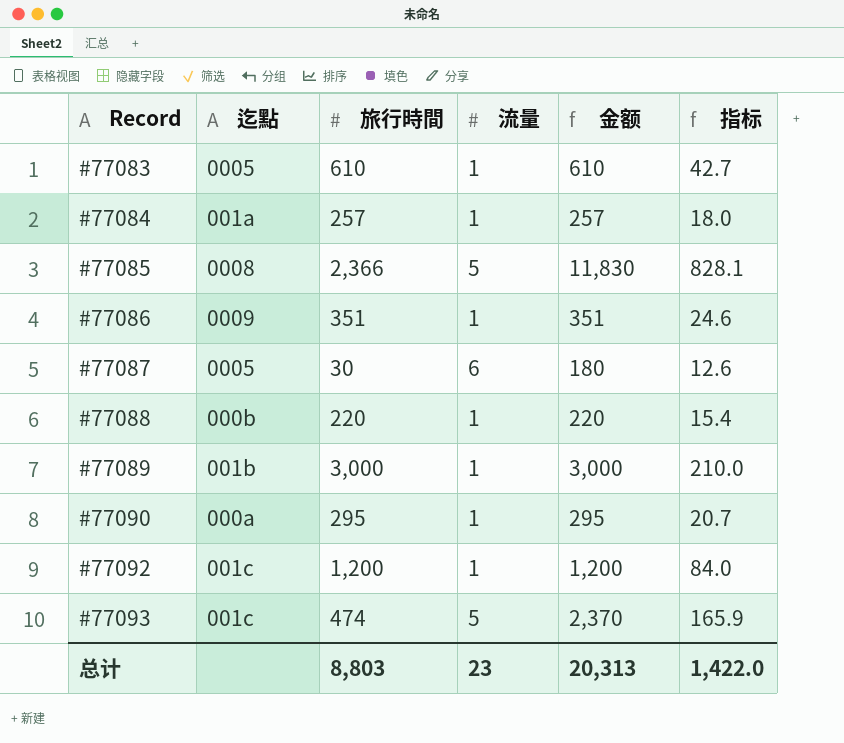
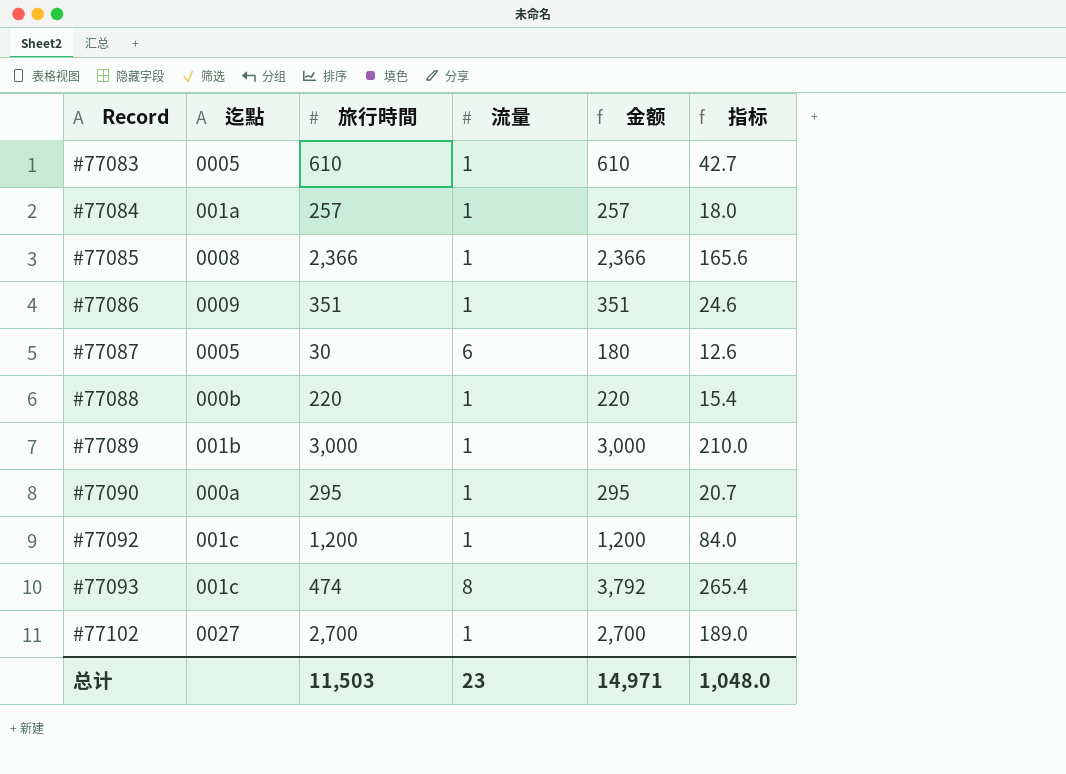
#77085 | 流量: 5 -> 1
#77085 | 金额: 11,830 -> 2,366
#77085 | 指标: 828.1 -> 165.6
#77093 | 流量: 5 -> 8
#77093 | 金额: 2,370 -> 3,792
#77093 | 指标: 165.9 -> 265.4
row #77102: none -> 0027 | 2,700 | 1 | 2,700 | 189.0
总计 | 旅行時間: 8,803 -> 11,503
总计 | 金额: 20,313 -> 14,971
总计 | 指标: 1,422.0 -> 1,048.0

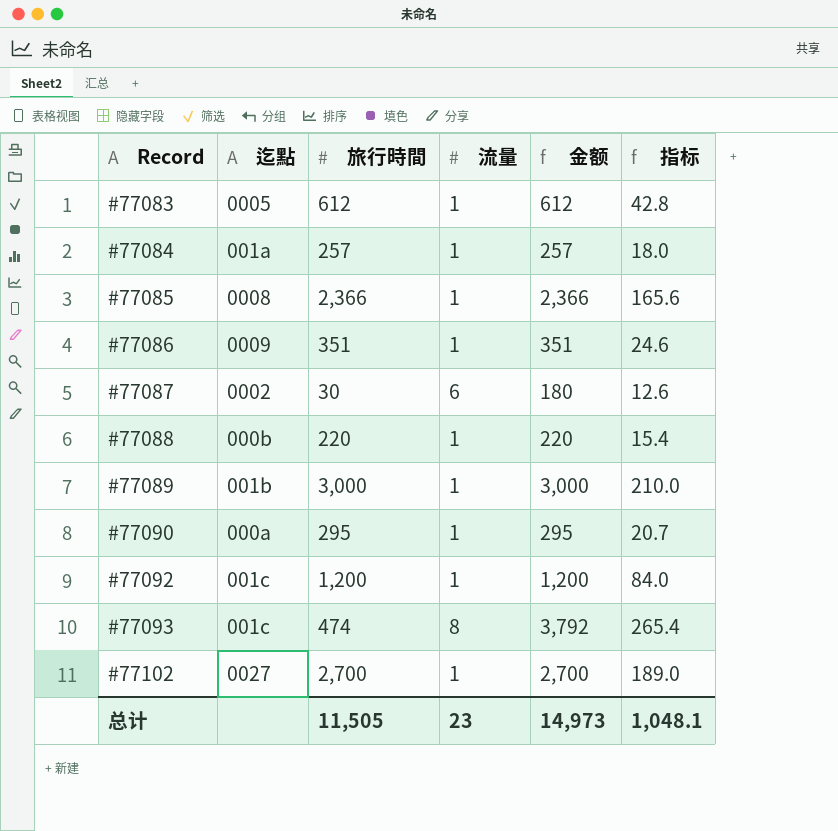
#77083 | 旅行時間: 610 -> 612
#77083 | 金额: 610 -> 612
#77083 | 指标: 42.7 -> 42.8
#77087 | 迄點: 0005 -> 0002
总计 | 旅行時間: 11,503 -> 11,505
总计 | 金额: 14,971 -> 14,973
总计 | 指标: 1,048.0 -> 1,048.1

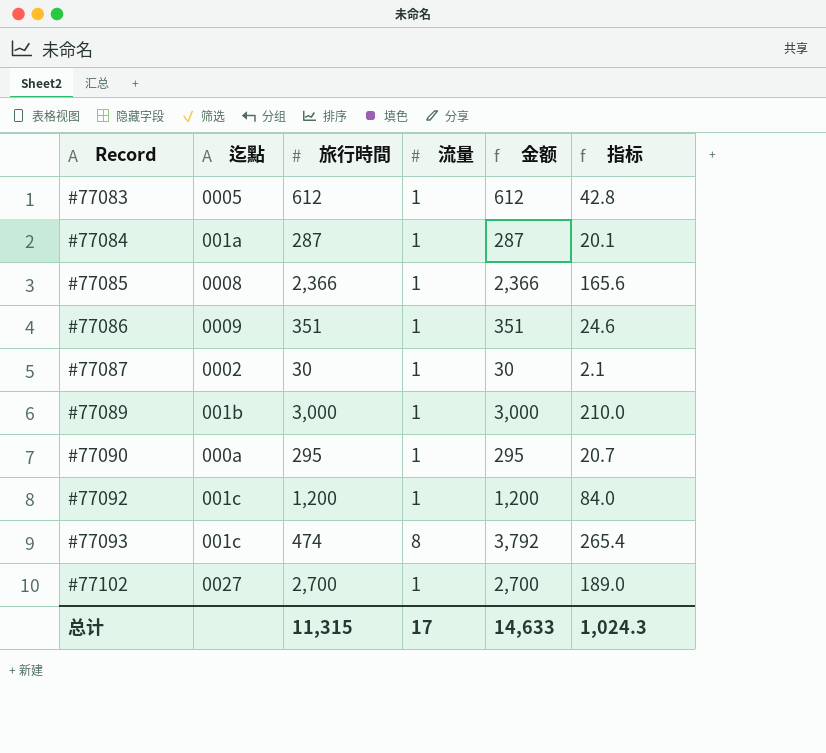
row #77088: 000b | 220 | 1 | 220 | 15.4 -> none
#77084 | 旅行時間: 257 -> 287
#77084 | 金额: 257 -> 287
#77084 | 指标: 18.0 -> 20.1
#77087 | 流量: 6 -> 1
#77087 | 金额: 180 -> 30
#77087 | 指标: 12.6 -> 2.1
总计 | 旅行時間: 11,505 -> 11,315
总计 | 流量: 23 -> 17
总计 | 金额: 14,973 -> 14,633
总计 | 指标: 1,048.1 -> 1,024.3

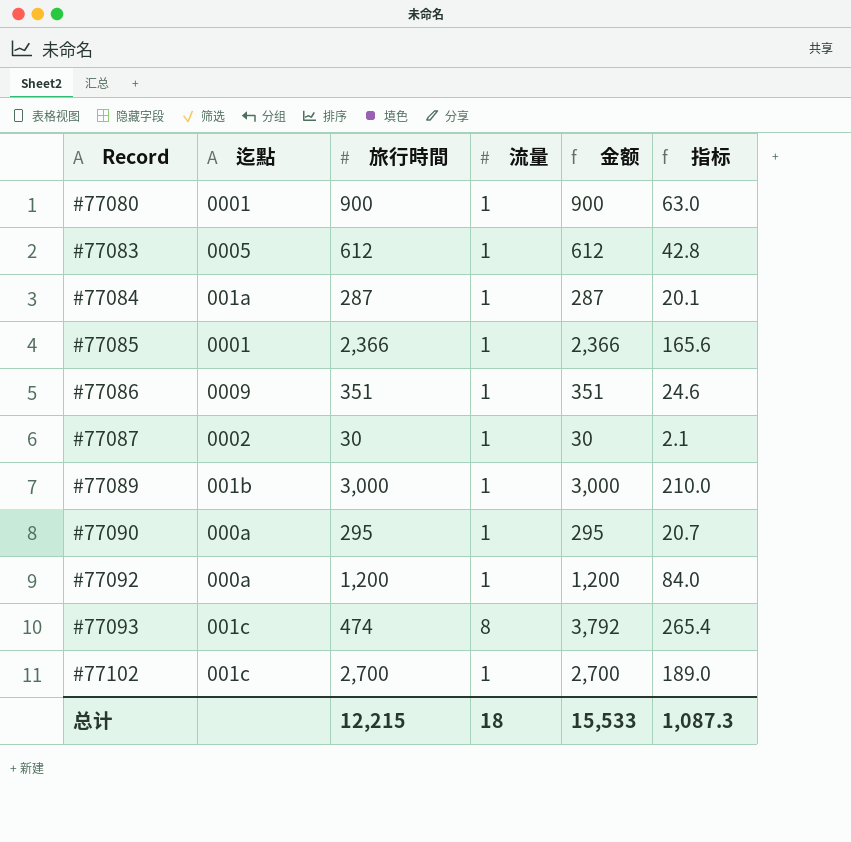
row #77080: none -> 0001 | 900 | 1 | 900 | 63.0
#77085 | 迄點: 0008 -> 0001
#77092 | 迄點: 001c -> 000a
#77102 | 迄點: 0027 -> 001c
总计 | 旅行時間: 11,315 -> 12,215
总计 | 流量: 17 -> 18
总计 | 金额: 14,633 -> 15,533
总计 | 指标: 1,024.3 -> 1,087.3

